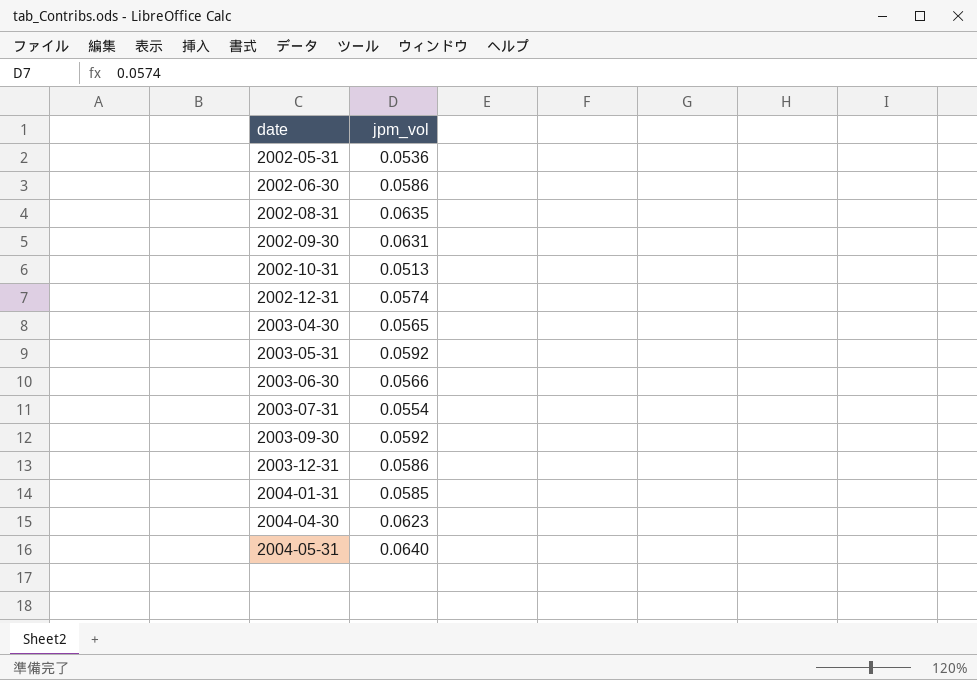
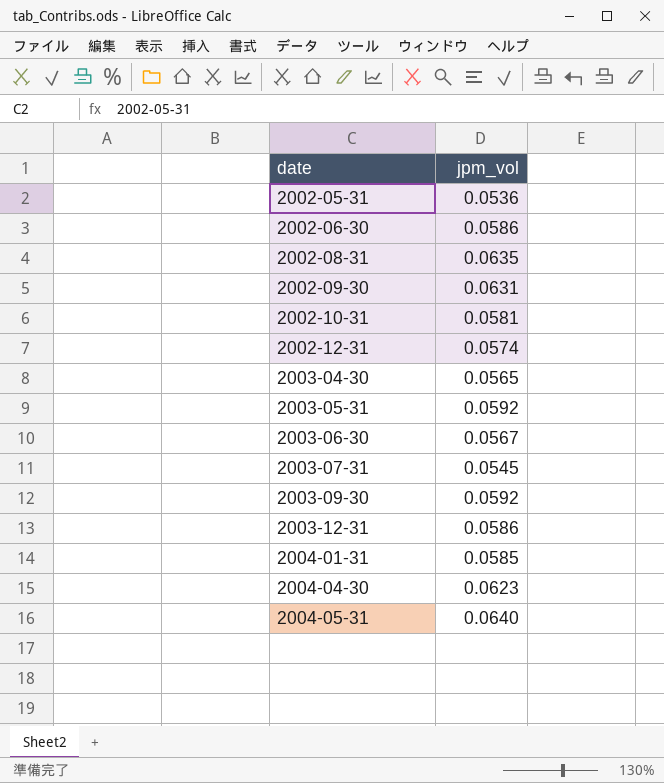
2002-10-31 | jpm_vol: 0.0513 -> 0.0581
2003-06-30 | jpm_vol: 0.0566 -> 0.0567
2003-07-31 | jpm_vol: 0.0554 -> 0.0545

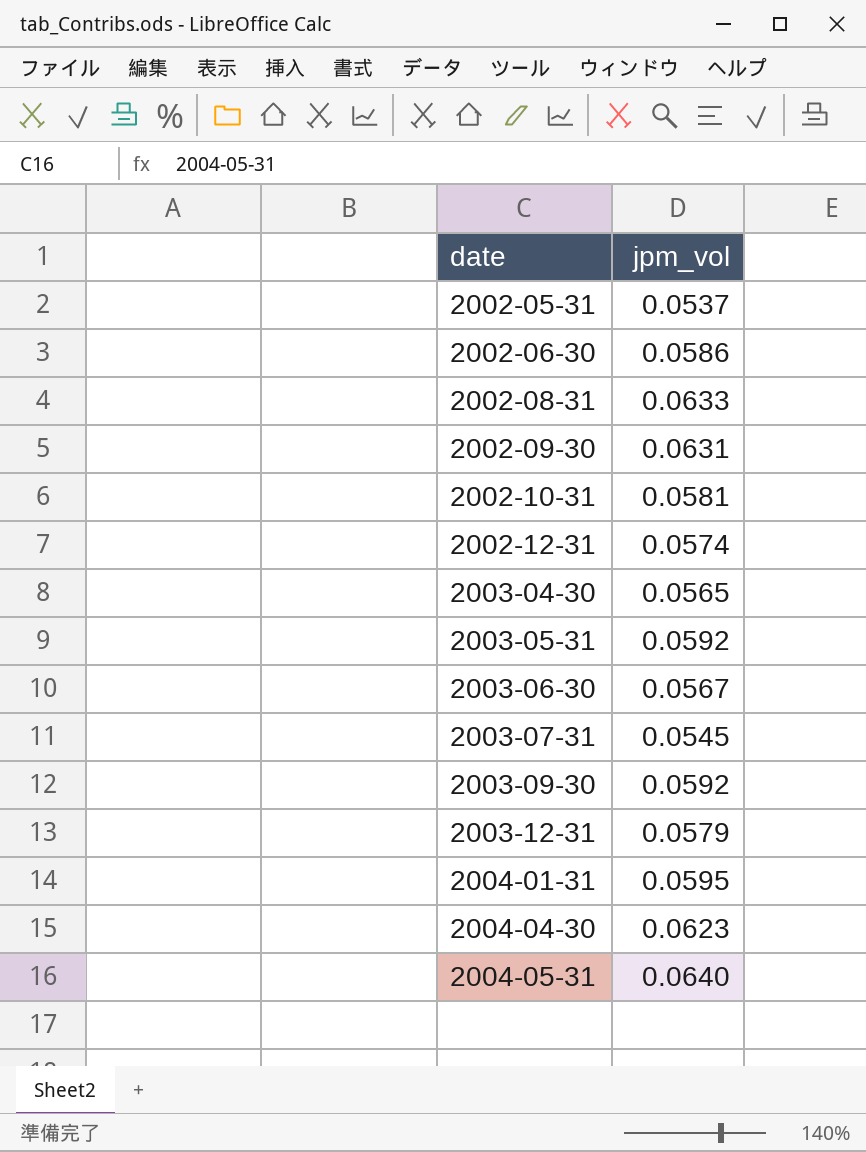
2002-05-31 | jpm_vol: 0.0536 -> 0.0537
2002-08-31 | jpm_vol: 0.0635 -> 0.0633
2003-12-31 | jpm_vol: 0.0586 -> 0.0579
2004-01-31 | jpm_vol: 0.0585 -> 0.0595

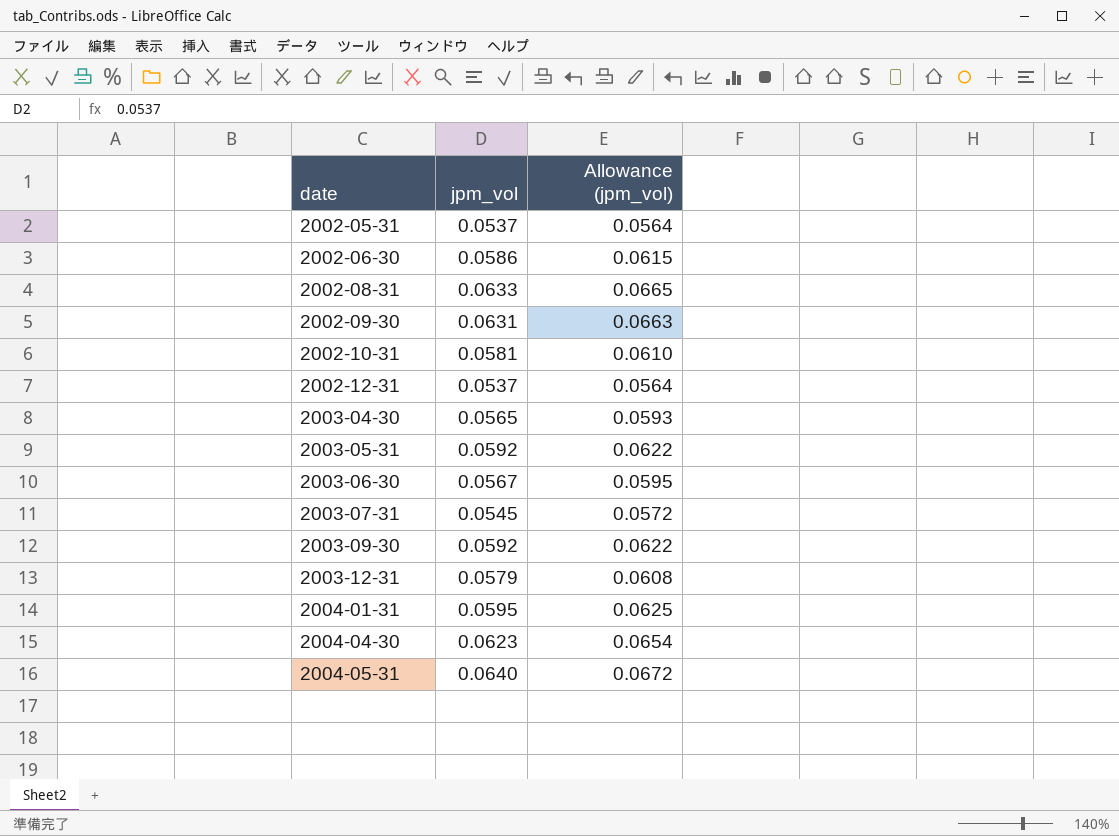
column Allowance (jpm_vol) | formula: none -> [jpm_vol] * 1.05
2002-12-31 | jpm_vol: 0.0574 -> 0.0537

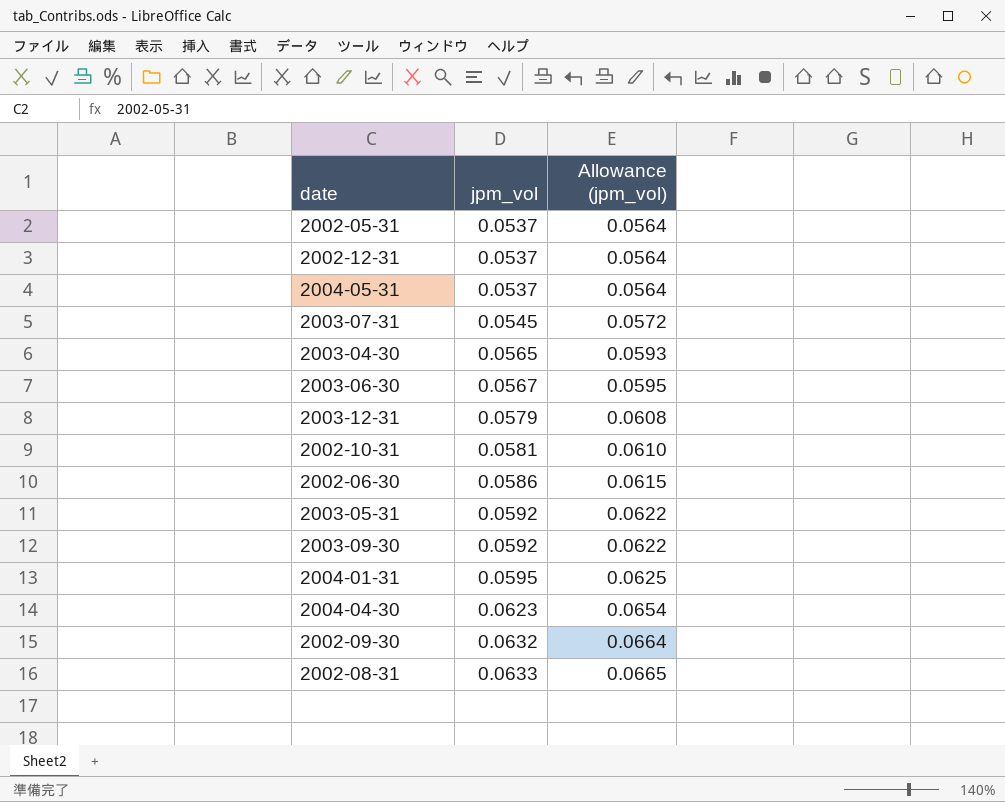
row order: date ascending -> jpm_vol ascending
2004-05-31 | jpm_vol: 0.0640 -> 0.0537
2004-05-31 | Allowance (jpm_vol): 0.0672 -> 0.0564
2002-09-30 | jpm_vol: 0.0631 -> 0.0632
2002-09-30 | Allowance (jpm_vol): 0.0663 -> 0.0664

